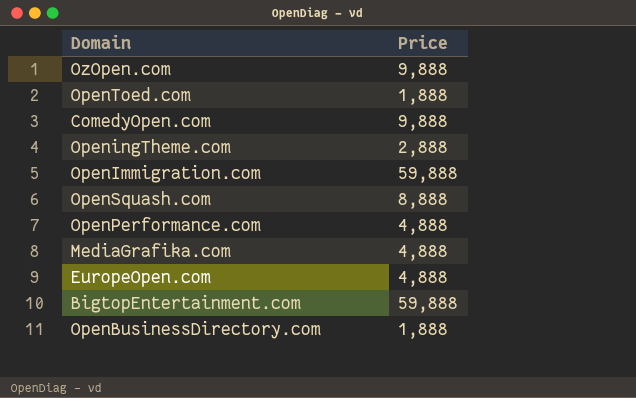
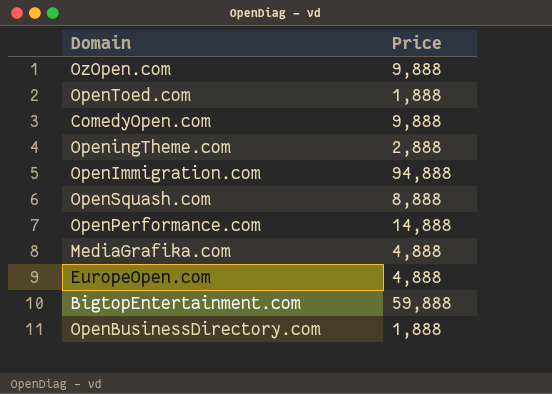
OpenImmigration.com | Price: 59,888 -> 94,888
OpenPerformance.com | Price: 4,888 -> 14,888

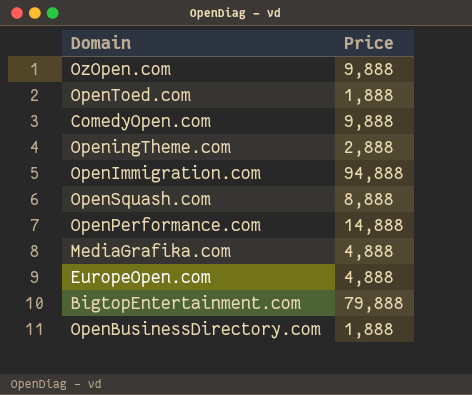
BigtopEntertainment.com | Price: 59,888 -> 79,888

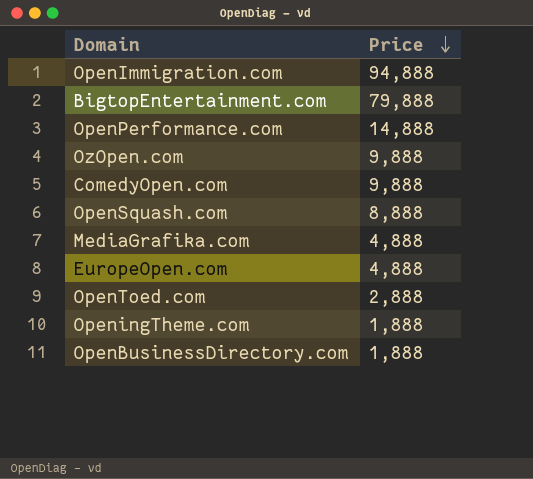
row order: none -> Price descending
OpenToed.com | Price: 1,888 -> 2,888
OpeningTheme.com | Price: 2,888 -> 1,888

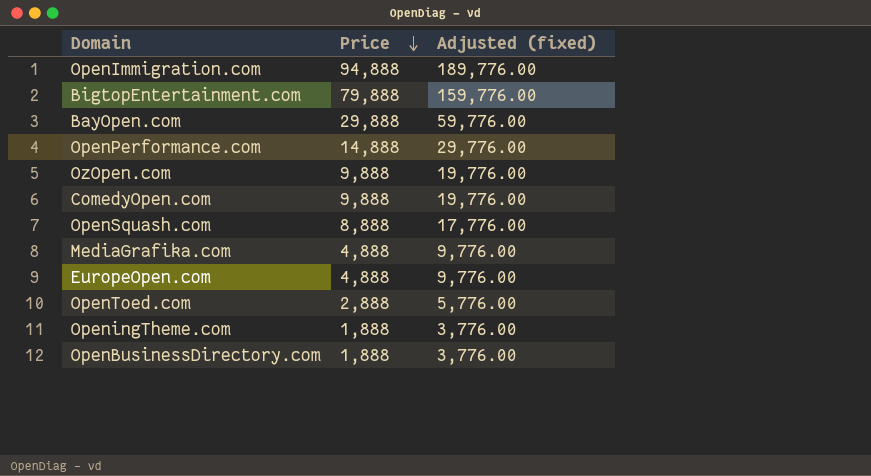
column Adjusted (fixed) | formula: none -> [Price] * 2
row BayOpen.com: none -> 29,888 | 59,776.00

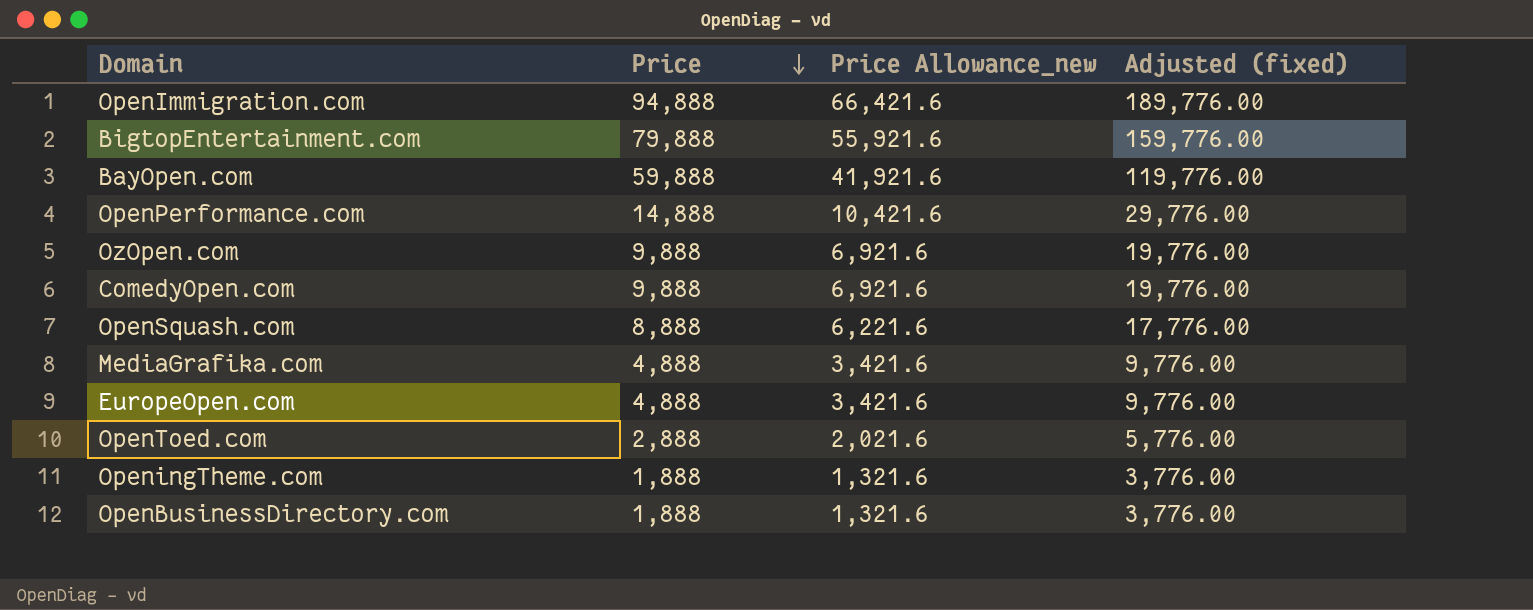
column Price Allowance_new | formula: none -> [Price] * 0.7
BayOpen.com | Price: 29,888 -> 59,888
BayOpen.com | Adjusted (fixed): 59,776.00 -> 119,776.00

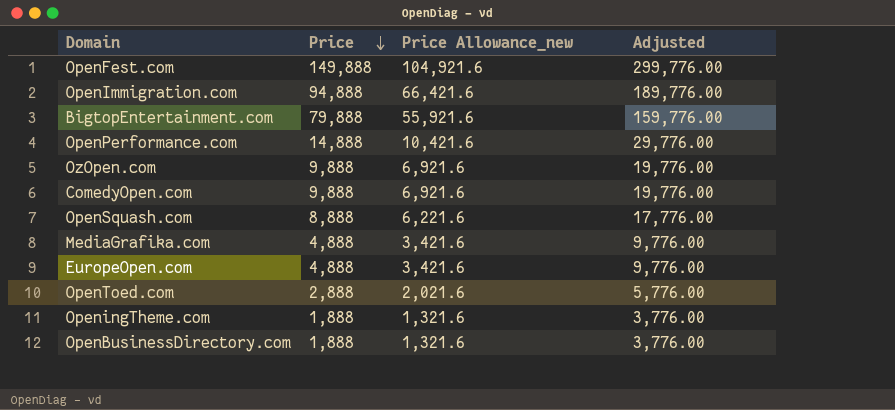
column name: Adjusted (fixed) -> Adjusted
row BayOpen.com: 59,888 | 41,921.6 | 119,776.00 -> none
row OpenFest.com: none -> 149,888 | 104,921.6 | 299,776.00

